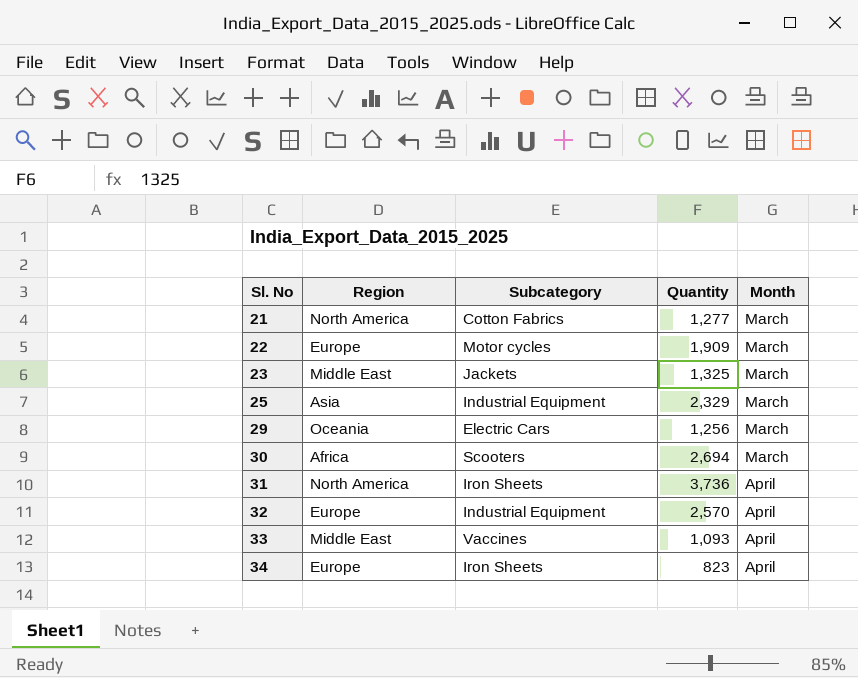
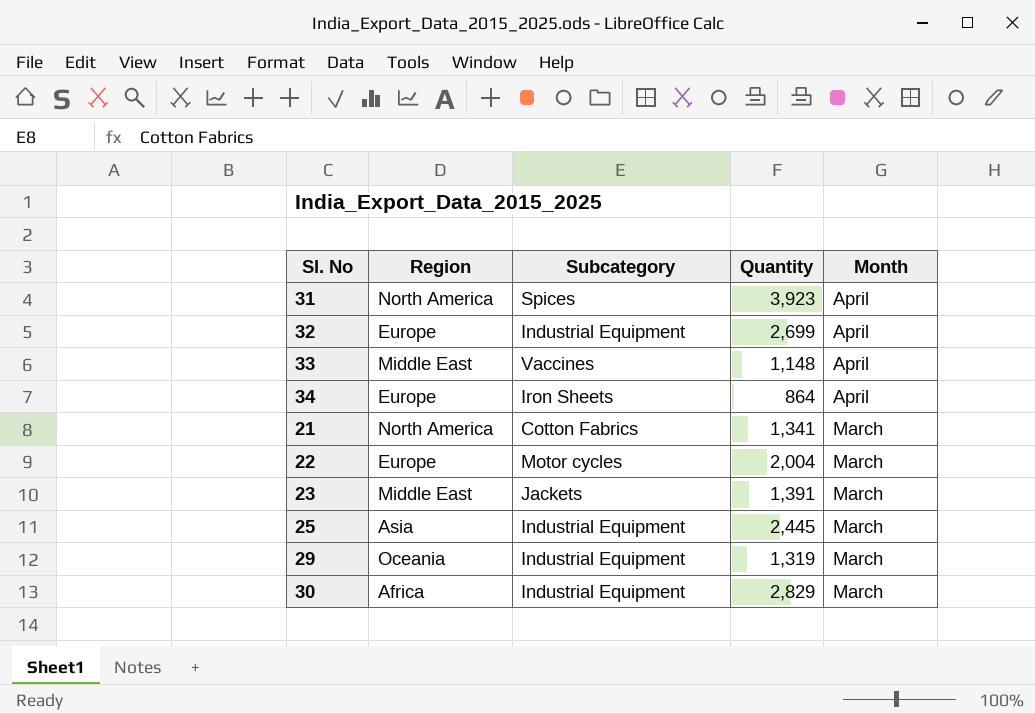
row order: Sl. No ascending -> Month descending
31 | Subcategory: Iron Sheets -> Spices
31 | Quantity: 3,736 -> 3,923
32 | Quantity: 2,570 -> 2,699
33 | Quantity: 1,093 -> 1,148
34 | Quantity: 823 -> 864
21 | Quantity: 1,277 -> 1,341
22 | Quantity: 1,909 -> 2,004
23 | Quantity: 1,325 -> 1,391
25 | Quantity: 2,329 -> 2,445
29 | Subcategory: Electric Cars -> Industrial Equipment
29 | Quantity: 1,256 -> 1,319
30 | Subcategory: Scooters -> Industrial Equipment
30 | Quantity: 2,694 -> 2,829

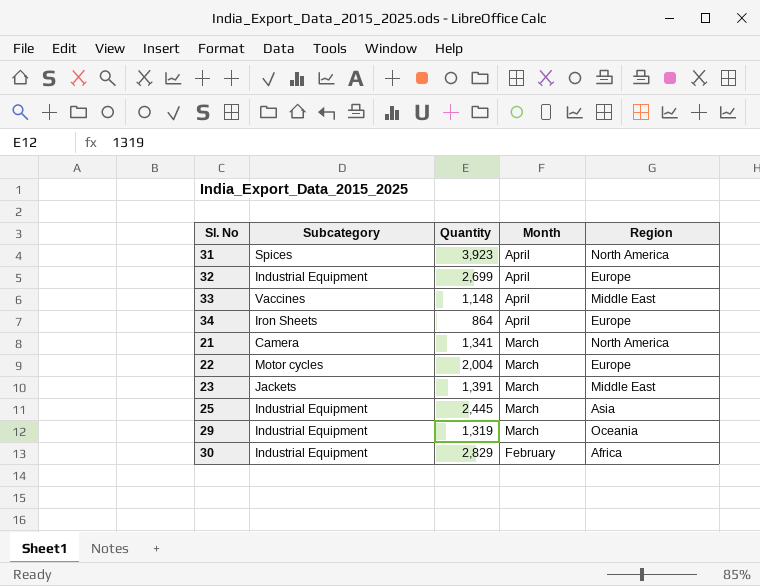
column Region | position: 2 -> 5
21 | Subcategory: Cotton Fabrics -> Camera
30 | Month: March -> February

